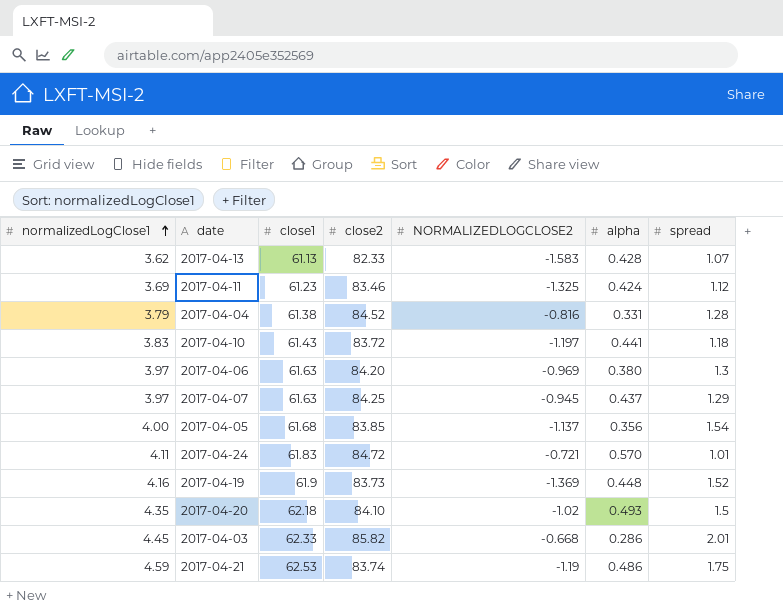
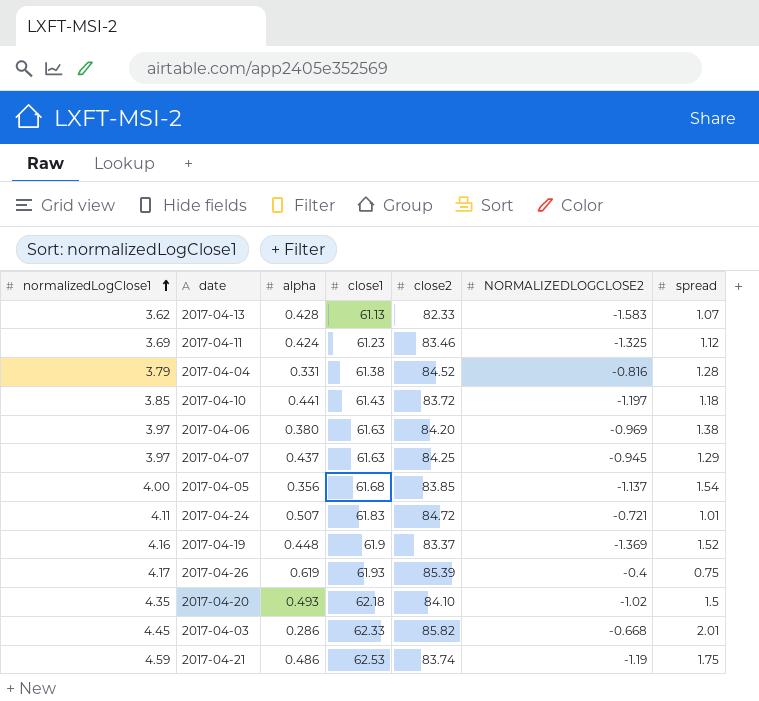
column alpha | position: 6 -> 3
2017-04-10 | normalizedLogClose1: 3.83 -> 3.85
2017-04-06 | spread: 1.3 -> 1.38
2017-04-24 | alpha: 0.570 -> 0.507
2017-04-19 | close2: 83.73 -> 83.37
row 2017-04-26: none -> 4.17 | 0.619 | 61.93 | 85.39 | -0.4 | 0.75

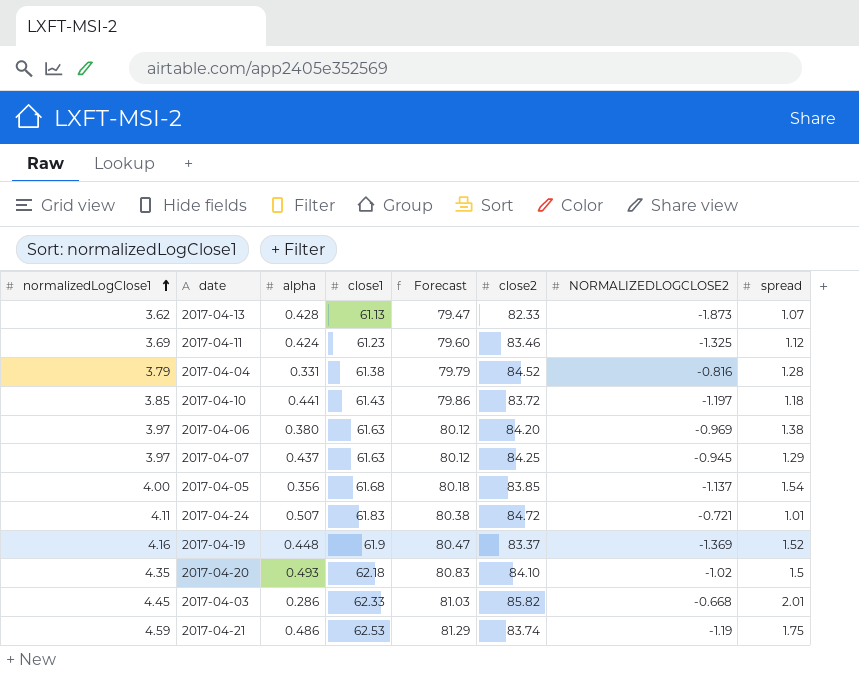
column Forecast | formula: none -> [close1] * 1.3
row 2017-04-26: 4.17 | 0.619 | 61.93 | 85.39 | -0.4 | 0.75 -> none
2017-04-13 | NORMALIZEDLOGCLOSE2: -1.583 -> -1.873

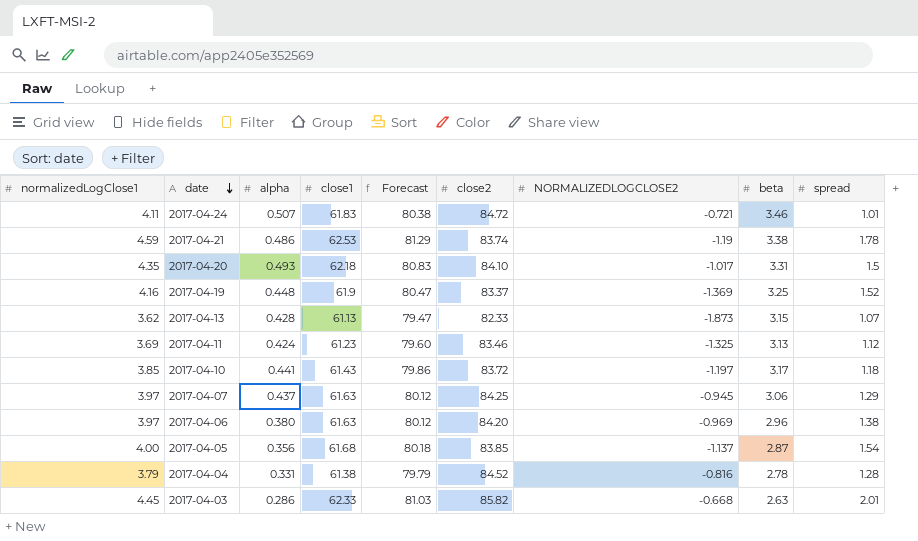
row order: normalizedLogClose1 ascending -> date descending
column beta | position: none -> 8
2017-04-21 | spread: 1.75 -> 1.78
2017-04-20 | NORMALIZEDLOGCLOSE2: -1.02 -> -1.017

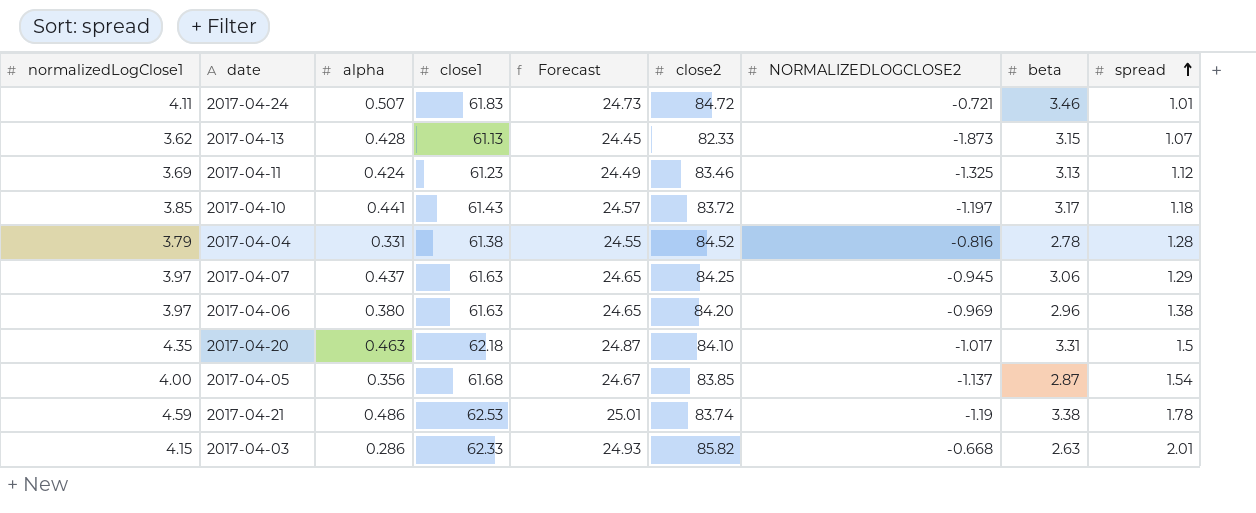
row order: date descending -> spread ascending
column Forecast | formula: [close1] * 1.3 -> [close1] * 0.4
row 2017-04-19: 4.16 | 0.448 | 61.9 | 80.47 | 83.37 | -1.369 | 3.25 | 1.52 -> none
2017-04-20 | alpha: 0.493 -> 0.463
2017-04-03 | normalizedLogClose1: 4.45 -> 4.15

